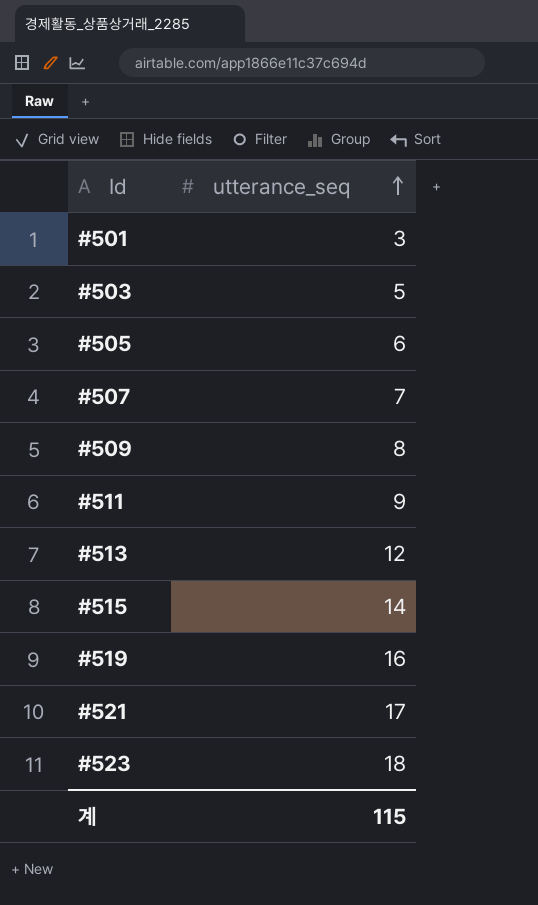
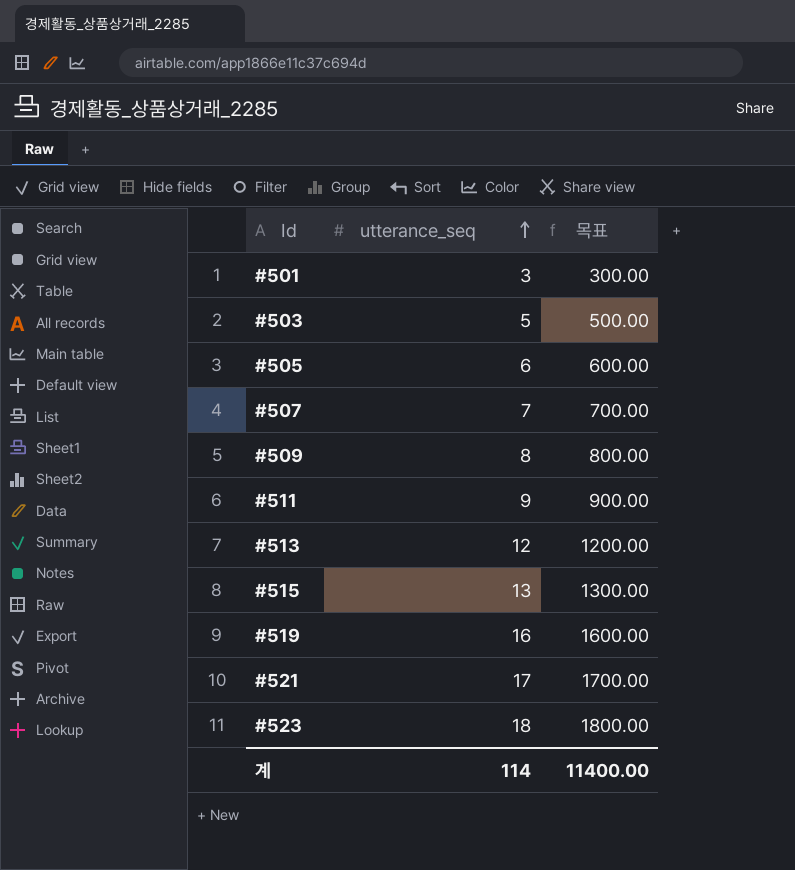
column 목표 | formula: none -> [utterance_seq] * 100
#515 | utterance_seq: 14 -> 13
계 | utterance_seq: 115 -> 114

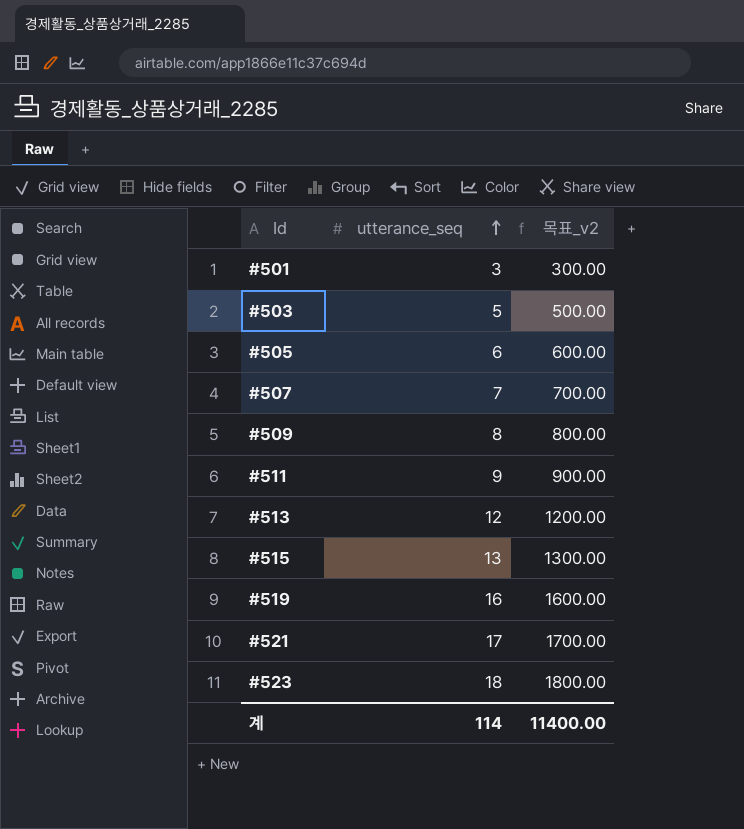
column name: 목표 -> 목표_v2

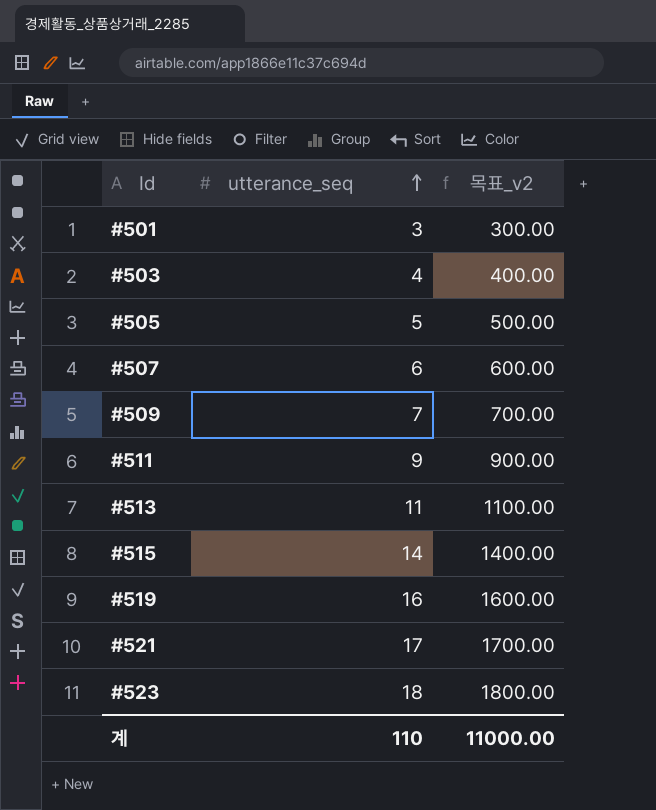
#503 | utterance_seq: 5 -> 4
#503 | 목표_v2: 500.00 -> 400.00
#505 | utterance_seq: 6 -> 5
#505 | 목표_v2: 600.00 -> 500.00
#507 | utterance_seq: 7 -> 6
#507 | 목표_v2: 700.00 -> 600.00
#509 | utterance_seq: 8 -> 7
#509 | 목표_v2: 800.00 -> 700.00
#513 | utterance_seq: 12 -> 11
#513 | 목표_v2: 1200.00 -> 1100.00
#515 | utterance_seq: 13 -> 14
#515 | 목표_v2: 1300.00 -> 1400.00
계 | utterance_seq: 114 -> 110
계 | 목표_v2: 11400.00 -> 11000.00

